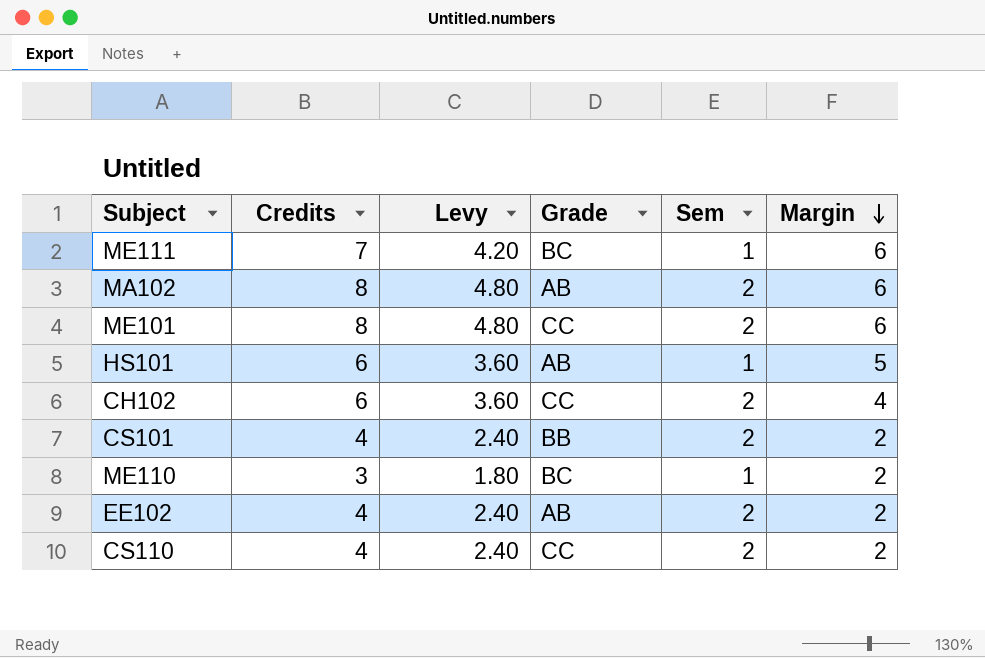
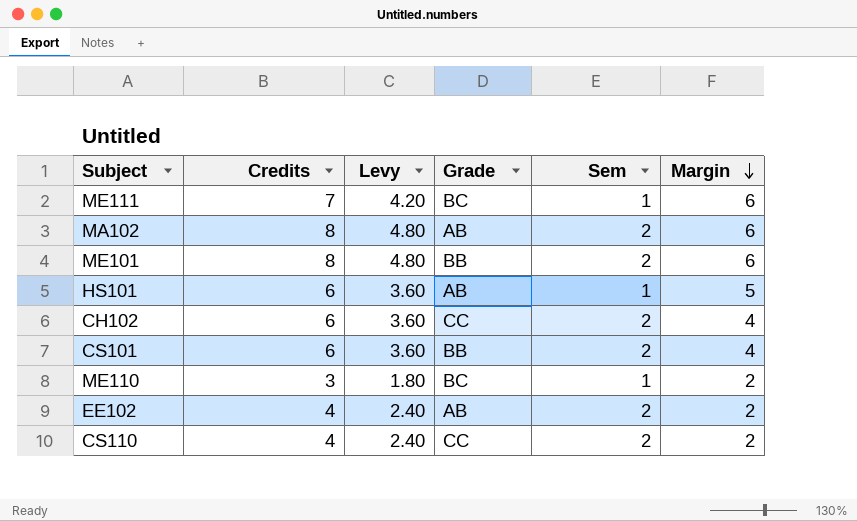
ME101 | Grade: CC -> BB
CS101 | Credits: 4 -> 6
CS101 | Levy: 2.40 -> 3.60
CS101 | Margin: 2 -> 4

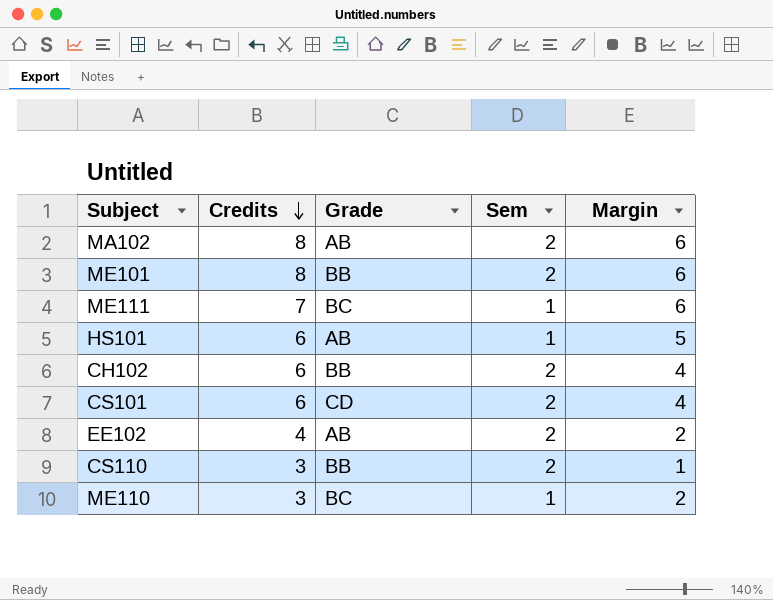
row order: Margin descending -> Credits descending
column Levy | formula: [Credits] * 0.6 -> none
CH102 | Grade: CC -> BB
CS101 | Grade: BB -> CD
CS110 | Credits: 4 -> 3
CS110 | Grade: CC -> BB
CS110 | Margin: 2 -> 1

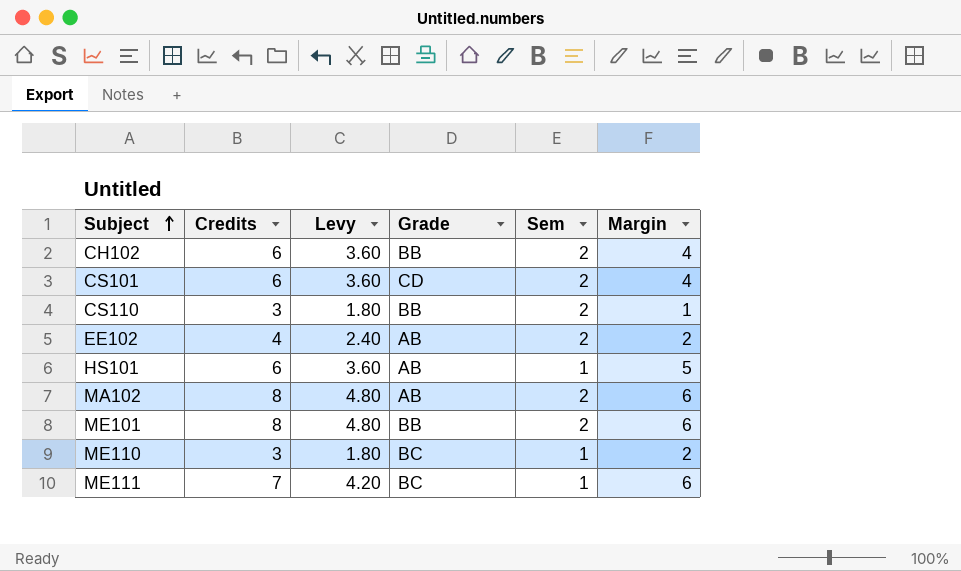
row order: Credits descending -> Subject ascending
column Levy | formula: none -> [Credits] * 0.6

